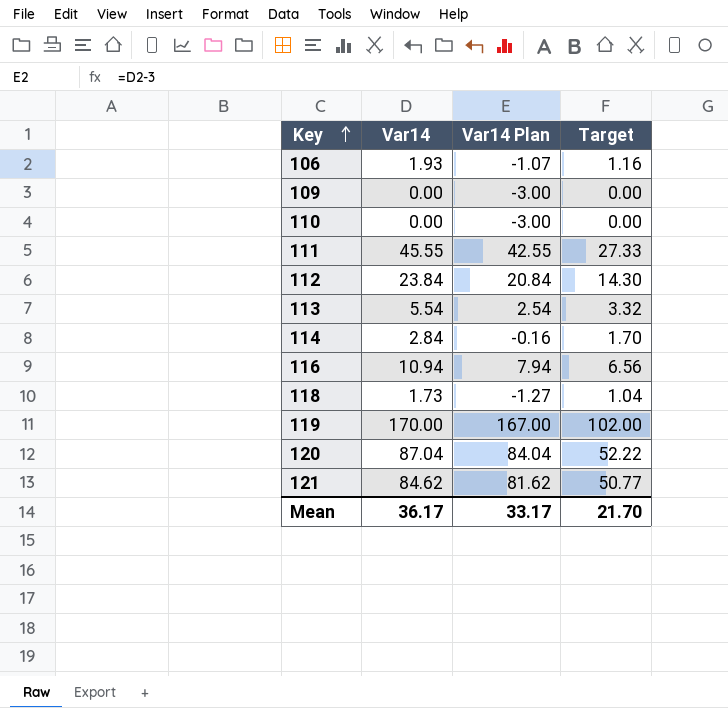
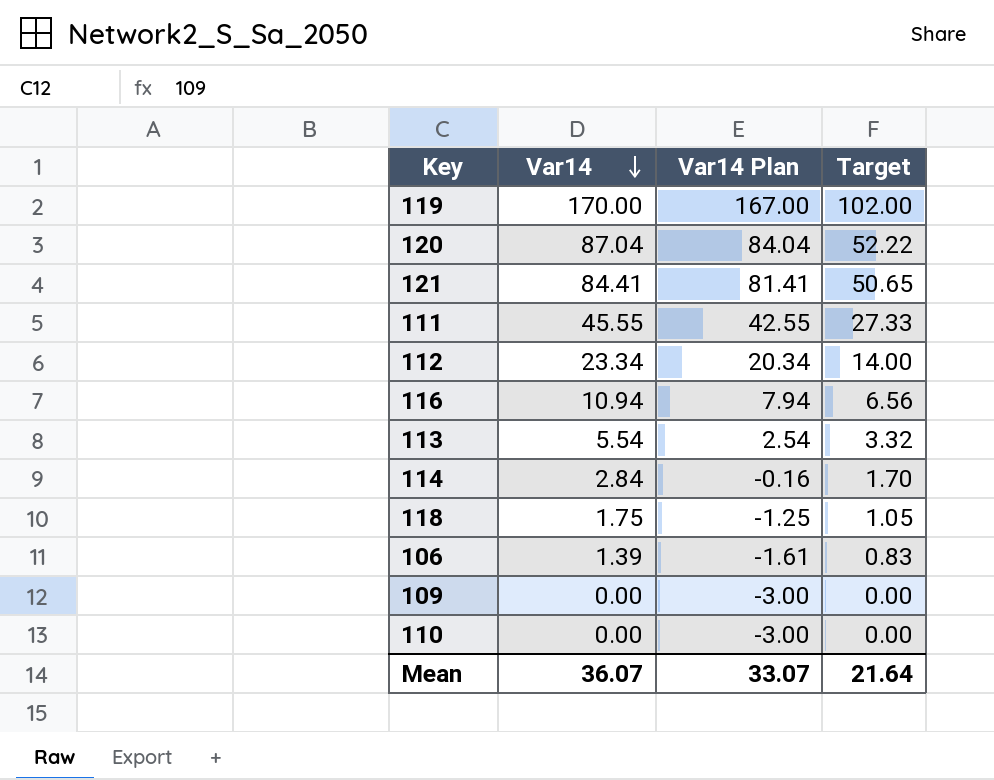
row order: Key ascending -> Var14 descending
121 | Var14: 84.62 -> 84.41
121 | Var14 Plan: 81.62 -> 81.41
121 | Target: 50.77 -> 50.65
112 | Var14: 23.84 -> 23.34
112 | Var14 Plan: 20.84 -> 20.34
112 | Target: 14.30 -> 14.00
118 | Var14: 1.73 -> 1.75
118 | Var14 Plan: -1.27 -> -1.25
118 | Target: 1.04 -> 1.05
106 | Var14: 1.93 -> 1.39
106 | Var14 Plan: -1.07 -> -1.61
106 | Target: 1.16 -> 0.83
Mean | Var14: 36.17 -> 36.07
Mean | Var14 Plan: 33.17 -> 33.07
Mean | Target: 21.70 -> 21.64

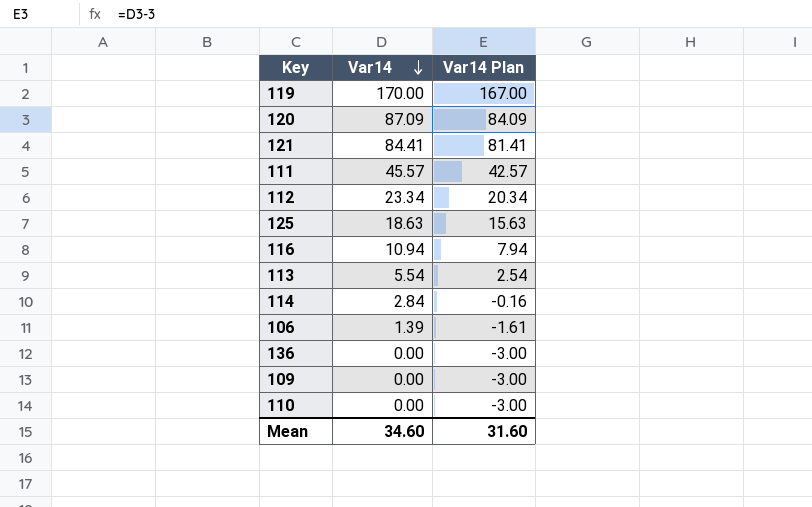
column Target | formula: [Var14] * 0.6 -> none
row 118: 1.75 | -1.25 | 1.05 -> none
120 | Var14: 87.04 -> 87.09
120 | Var14 Plan: 84.04 -> 84.09
111 | Var14: 45.55 -> 45.57
111 | Var14 Plan: 42.55 -> 42.57
row 125: none -> 18.63 | 15.63
row 136: none -> 0.00 | -3.00
Mean | Var14: 36.07 -> 34.60
Mean | Var14 Plan: 33.07 -> 31.60

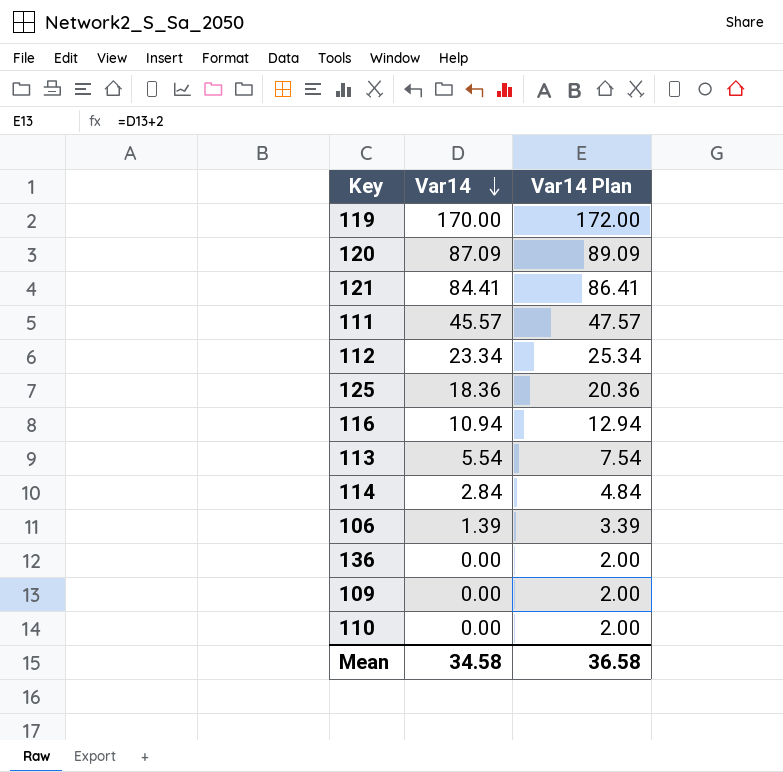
column Var14 Plan | formula: [Var14] - 3 -> [Var14] + 2
125 | Var14: 18.63 -> 18.36
Mean | Var14: 34.60 -> 34.58
Mean | Var14 Plan: 31.60 -> 36.58

